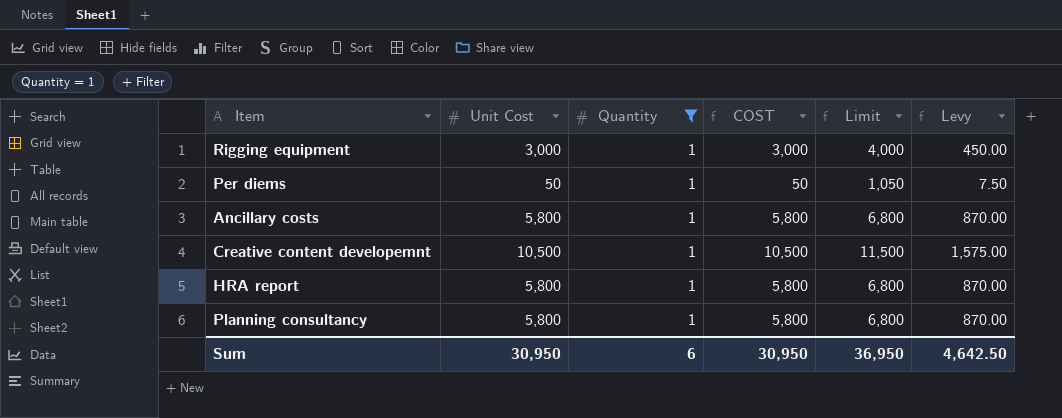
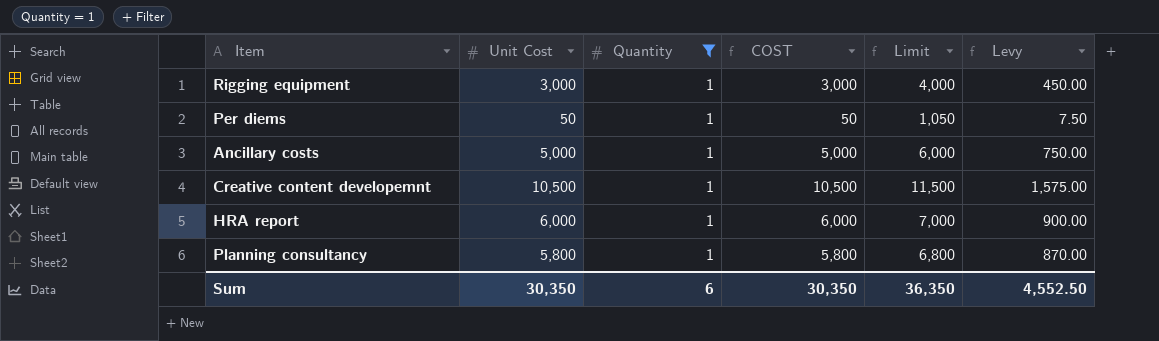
Ancillary costs | Unit Cost: 5,800 -> 5,000
Ancillary costs | COST: 5,800 -> 5,000
Ancillary costs | Limit: 6,800 -> 6,000
Ancillary costs | Levy: 870.00 -> 750.00
HRA report | Unit Cost: 5,800 -> 6,000
HRA report | COST: 5,800 -> 6,000
HRA report | Limit: 6,800 -> 7,000
HRA report | Levy: 870.00 -> 900.00
Sum | Unit Cost: 30,950 -> 30,350
Sum | COST: 30,950 -> 30,350
Sum | Limit: 36,950 -> 36,350
Sum | Levy: 4,642.50 -> 4,552.50

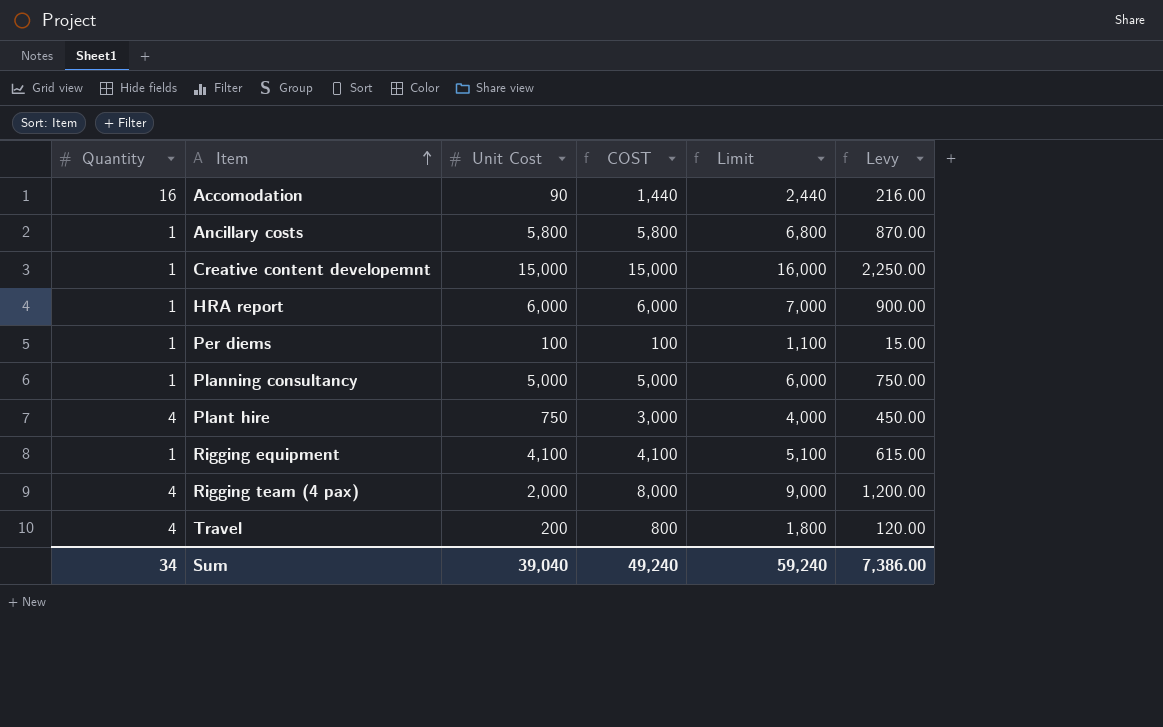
filter: Quantity = 1 -> none
row order: none -> Item ascending
column Quantity | position: 3 -> 1
Ancillary costs | Unit Cost: 5,000 -> 5,800
Ancillary costs | COST: 5,000 -> 5,800
Ancillary costs | Limit: 6,000 -> 6,800
Ancillary costs | Levy: 750.00 -> 870.00
Creative content developemnt | Unit Cost: 10,500 -> 15,000
Creative content developemnt | COST: 10,500 -> 15,000
Creative content developemnt | Limit: 11,500 -> 16,000
Creative content developemnt | Levy: 1,575.00 -> 2,250.00
Per diems | Unit Cost: 50 -> 100
Per diems | COST: 50 -> 100
Per diems | Limit: 1,050 -> 1,100
Per diems | Levy: 7.50 -> 15.00
Planning consultancy | Unit Cost: 5,800 -> 5,000
Planning consultancy | COST: 5,800 -> 5,000
Planning consultancy | Limit: 6,800 -> 6,000
Planning consultancy | Levy: 870.00 -> 750.00
Rigging equipment | Unit Cost: 3,000 -> 4,100
Rigging equipment | COST: 3,000 -> 4,100
Rigging equipment | Limit: 4,000 -> 5,100
Rigging equipment | Levy: 450.00 -> 615.00
Sum | Quantity: 6 -> 34
Sum | Unit Cost: 30,350 -> 39,040
Sum | COST: 30,350 -> 49,240
Sum | Limit: 36,350 -> 59,240
Sum | Levy: 4,552.50 -> 7,386.00

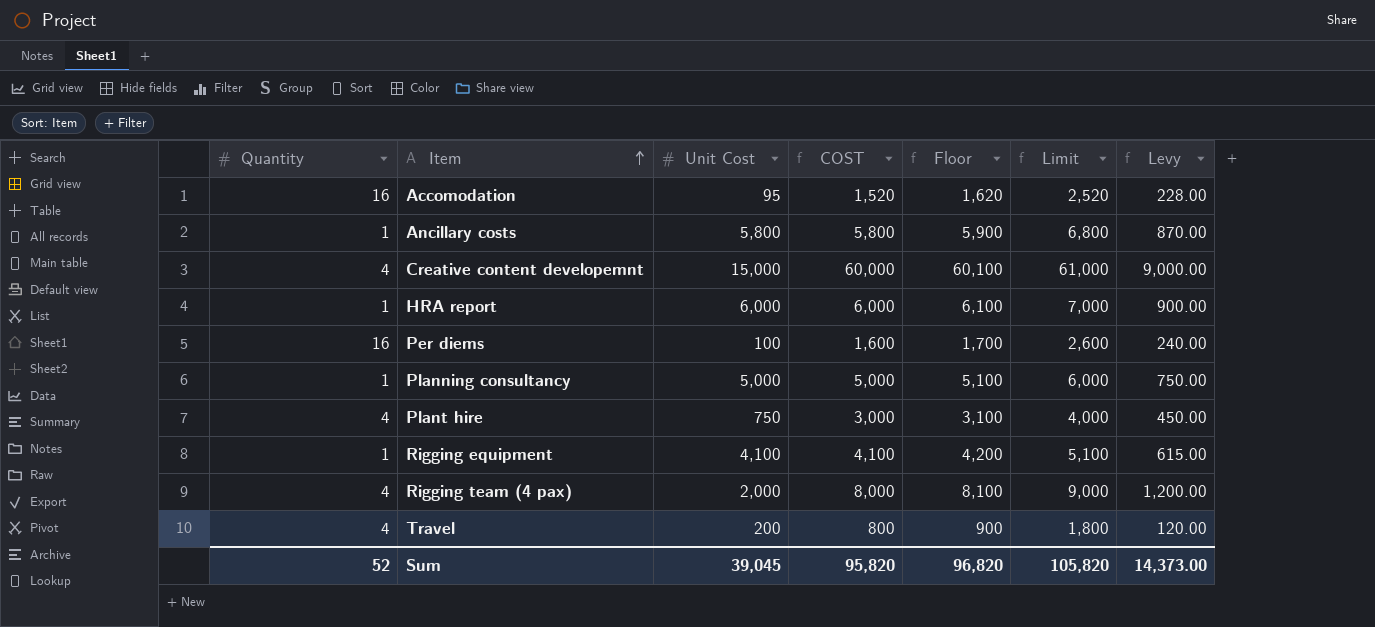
column Floor | formula: none -> [COST] + 100
Accomodation | Unit Cost: 90 -> 95
Accomodation | COST: 1,440 -> 1,520
Accomodation | Limit: 2,440 -> 2,520
Accomodation | Levy: 216.00 -> 228.00
Creative content developemnt | Quantity: 1 -> 4
Creative content developemnt | COST: 15,000 -> 60,000
Creative content developemnt | Limit: 16,000 -> 61,000
Creative content developemnt | Levy: 2,250.00 -> 9,000.00
Per diems | Quantity: 1 -> 16
Per diems | COST: 100 -> 1,600
Per diems | Limit: 1,100 -> 2,600
Per diems | Levy: 15.00 -> 240.00
Sum | Quantity: 34 -> 52
Sum | Unit Cost: 39,040 -> 39,045
Sum | COST: 49,240 -> 95,820
Sum | Limit: 59,240 -> 105,820
Sum | Levy: 7,386.00 -> 14,373.00

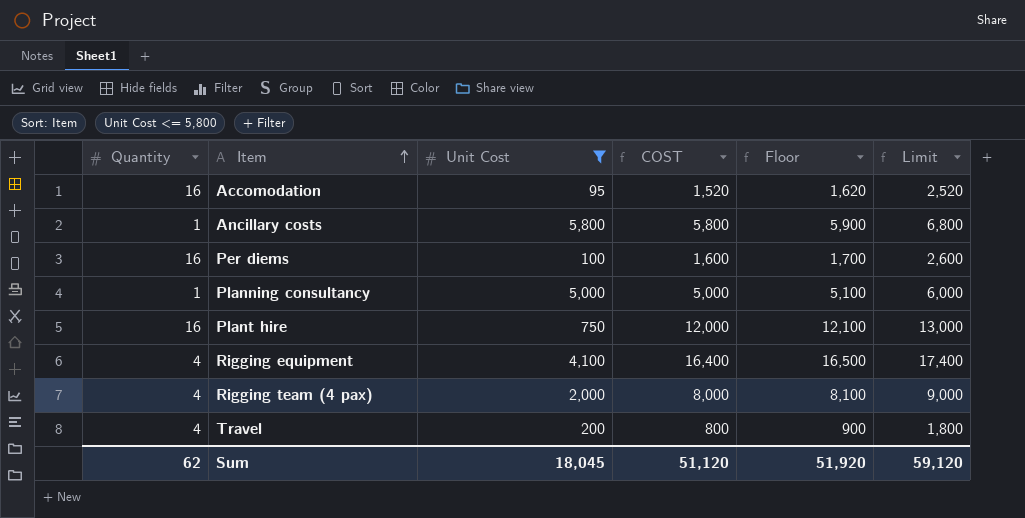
filter: none -> Unit Cost <= 5,800
column Levy | formula: [COST] * 0.15 -> none
Plant hire | Quantity: 4 -> 16
Plant hire | COST: 3,000 -> 12,000
Plant hire | Floor: 3,100 -> 12,100
Plant hire | Limit: 4,000 -> 13,000
Rigging equipment | Quantity: 1 -> 4
Rigging equipment | COST: 4,100 -> 16,400
Rigging equipment | Floor: 4,200 -> 16,500
Rigging equipment | Limit: 5,100 -> 17,400
Sum | Quantity: 52 -> 62
Sum | Unit Cost: 39,045 -> 18,045
Sum | COST: 95,820 -> 51,120
Sum | Floor: 96,820 -> 51,920
Sum | Limit: 105,820 -> 59,120

